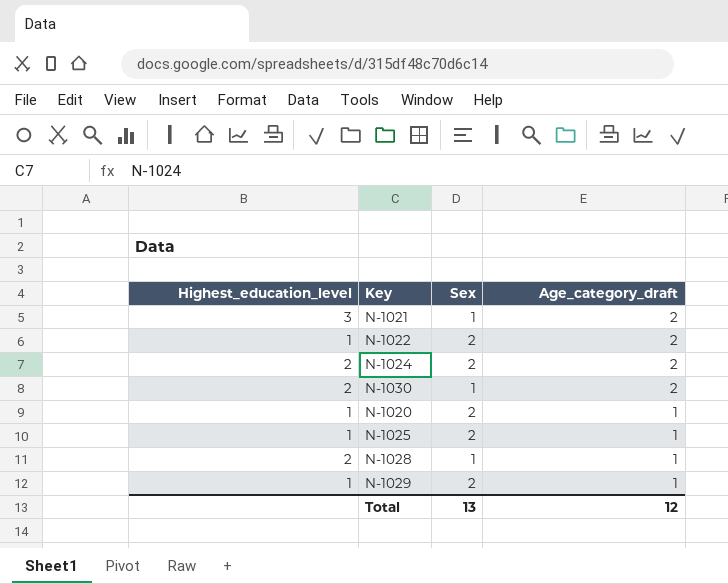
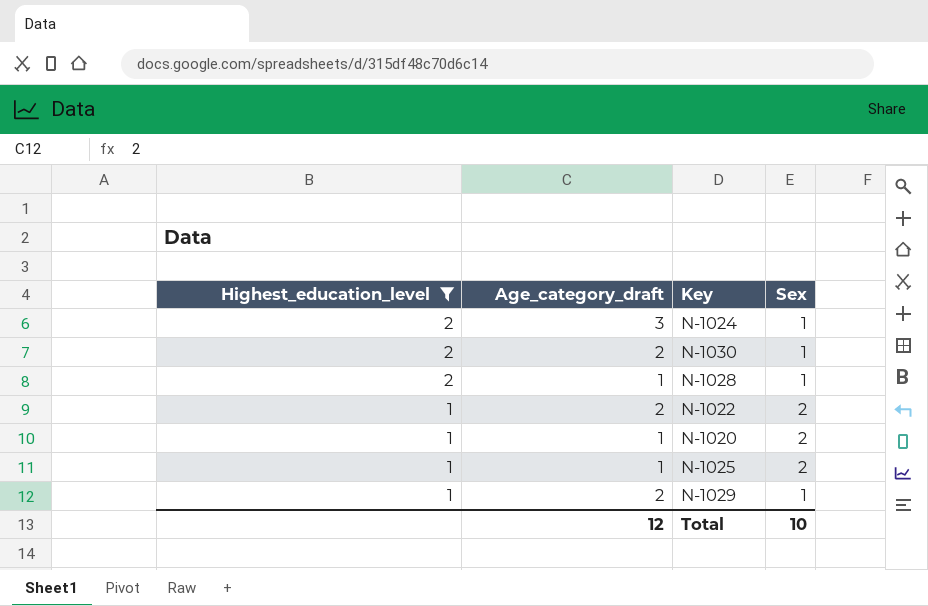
filter: none -> Highest_education_level != 3
row order: Age_category_draft descending -> Highest_education_level descending
column Age_category_draft | position: 4 -> 2
N-1024 | Age_category_draft: 2 -> 3
N-1024 | Sex: 2 -> 1
N-1029 | Age_category_draft: 1 -> 2
N-1029 | Sex: 2 -> 1
Total | Sex: 13 -> 10

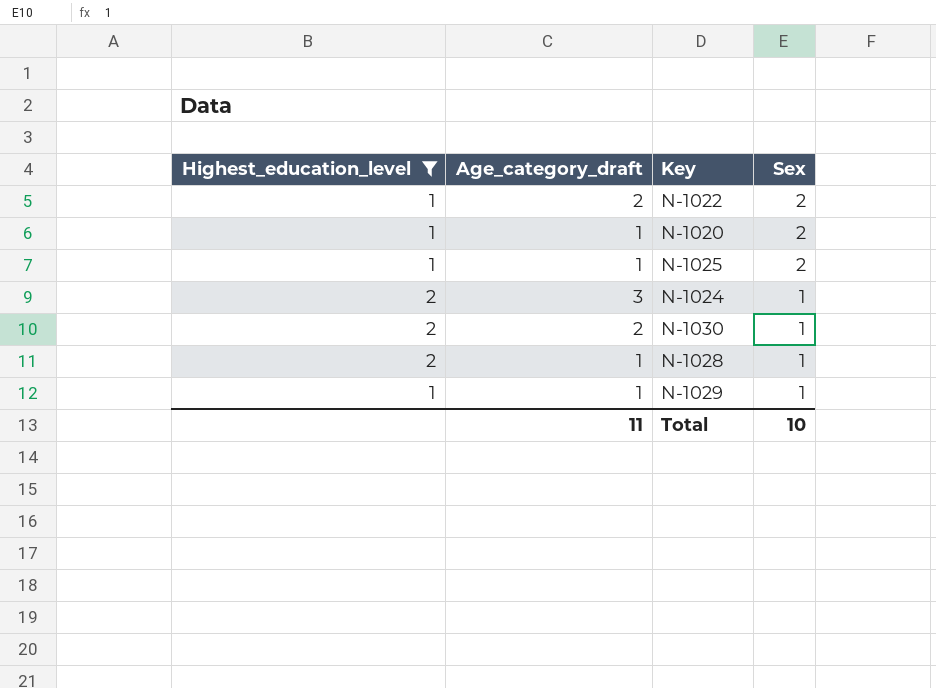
row order: Highest_education_level descending -> Sex descending
N-1029 | Age_category_draft: 2 -> 1
Total | Age_category_draft: 12 -> 11

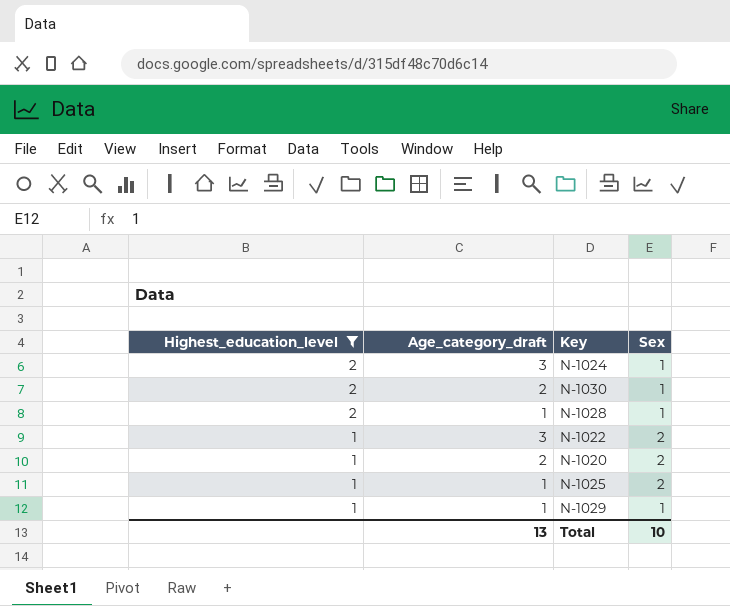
row order: Sex descending -> Highest_education_level descending
N-1022 | Age_category_draft: 2 -> 3
N-1020 | Age_category_draft: 1 -> 2
Total | Age_category_draft: 11 -> 13

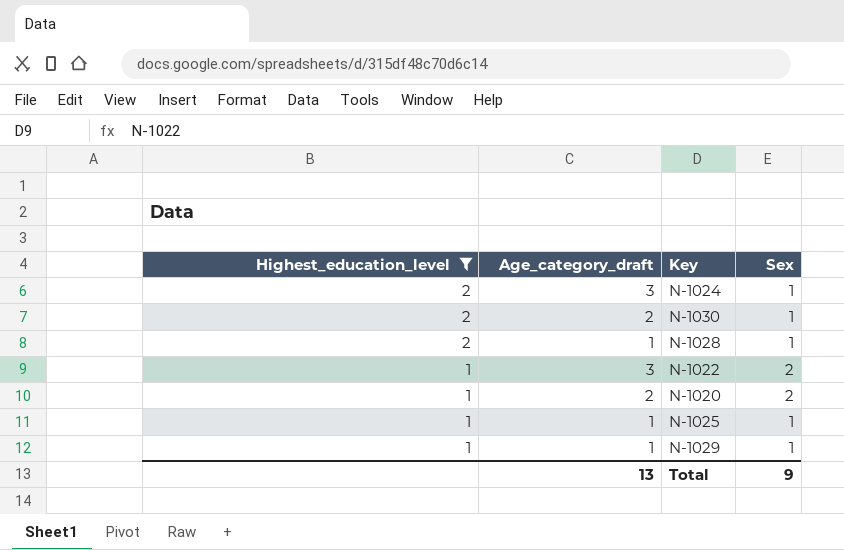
N-1025 | Sex: 2 -> 1
Total | Sex: 10 -> 9

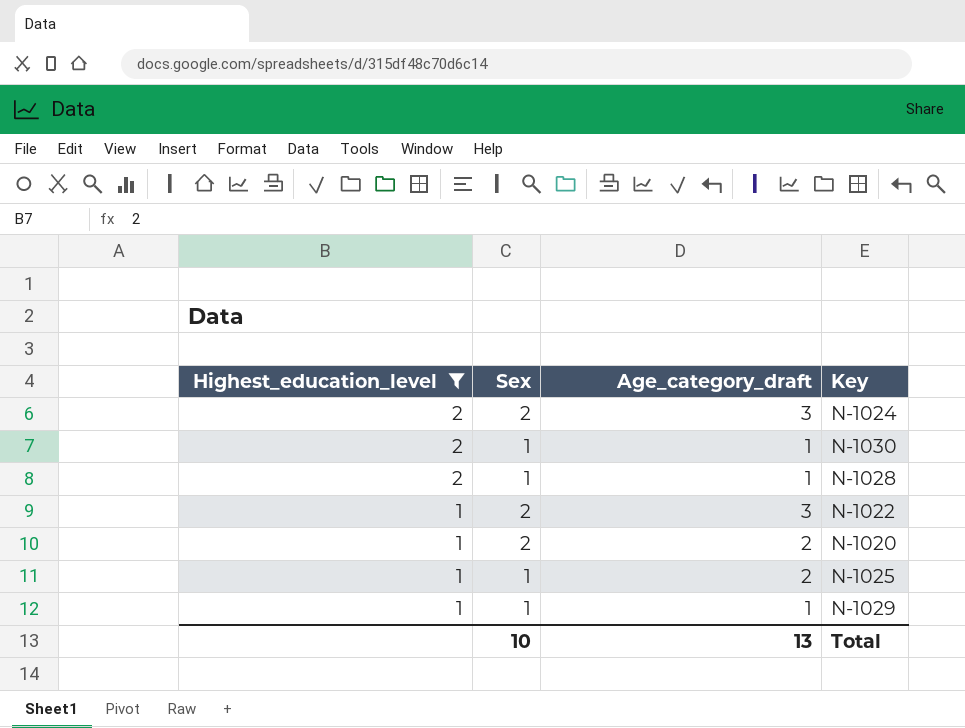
column Sex | position: 4 -> 2
N-1024 | Sex: 1 -> 2
N-1030 | Age_category_draft: 2 -> 1
N-1025 | Age_category_draft: 1 -> 2
Total | Sex: 9 -> 10

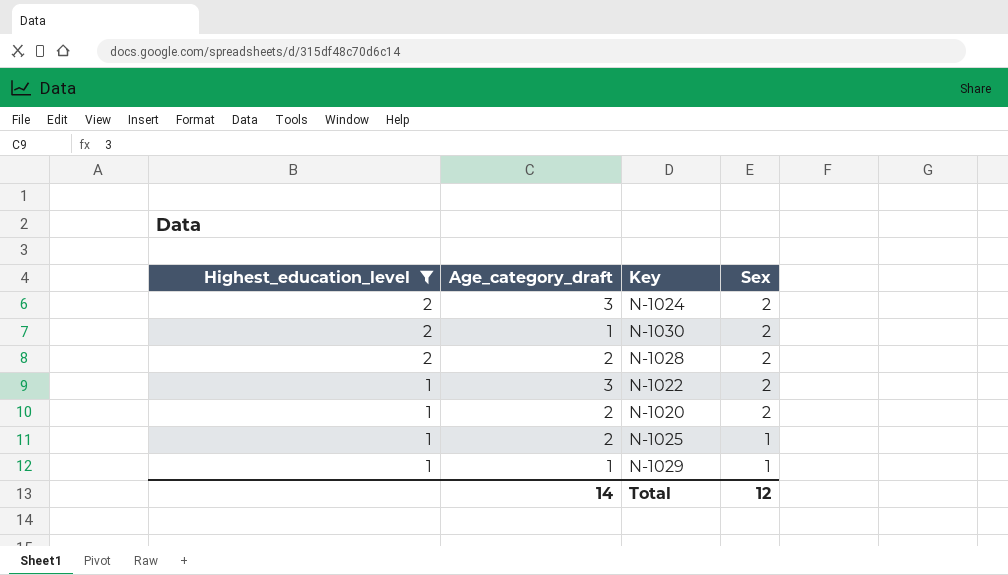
column Sex | position: 2 -> 4
N-1030 | Sex: 1 -> 2
N-1028 | Age_category_draft: 1 -> 2
N-1028 | Sex: 1 -> 2
Total | Age_category_draft: 13 -> 14
Total | Sex: 10 -> 12

